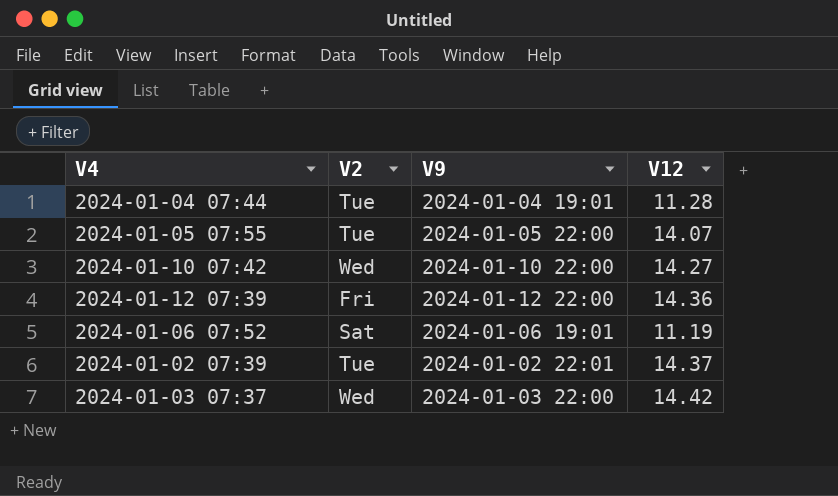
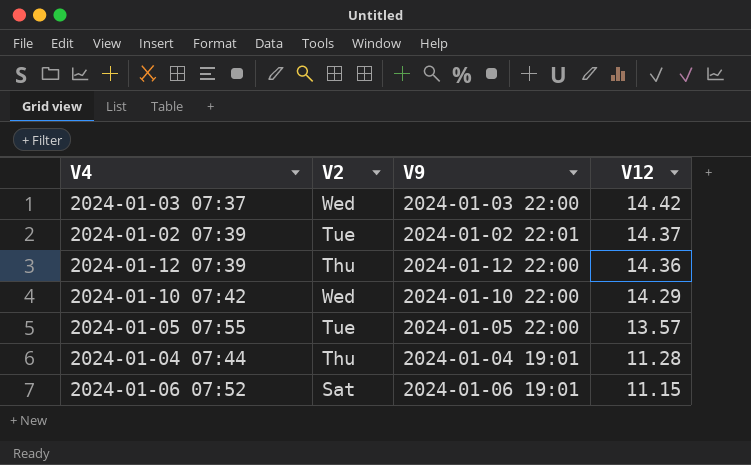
row order: none -> V12 descending
2024-01-12 07:39 | V2: Fri -> Thu
2024-01-10 07:42 | V12: 14.27 -> 14.29
2024-01-05 07:55 | V12: 14.07 -> 13.57
2024-01-04 07:44 | V2: Tue -> Thu
2024-01-06 07:52 | V12: 11.19 -> 11.15

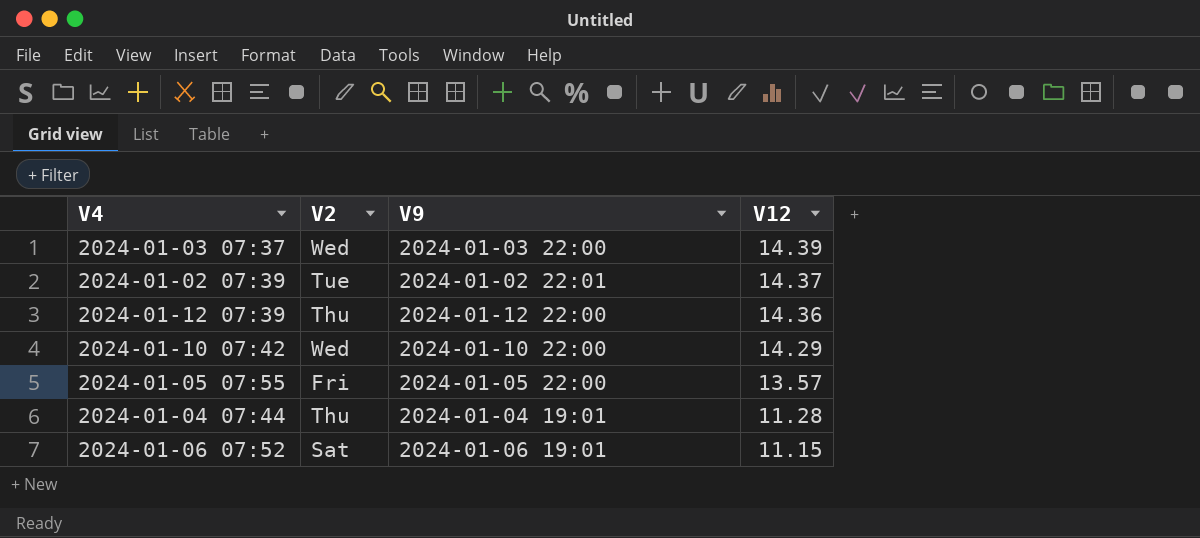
2024-01-03 07:37 | V12: 14.42 -> 14.39
2024-01-05 07:55 | V2: Tue -> Fri

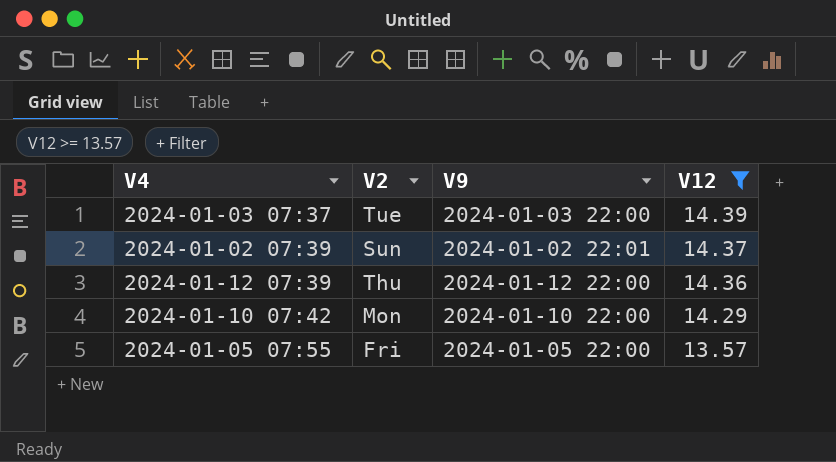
filter: none -> V12 >= 13.57
2024-01-03 07:37 | V2: Wed -> Tue
2024-01-02 07:39 | V2: Tue -> Sun
2024-01-10 07:42 | V2: Wed -> Mon

